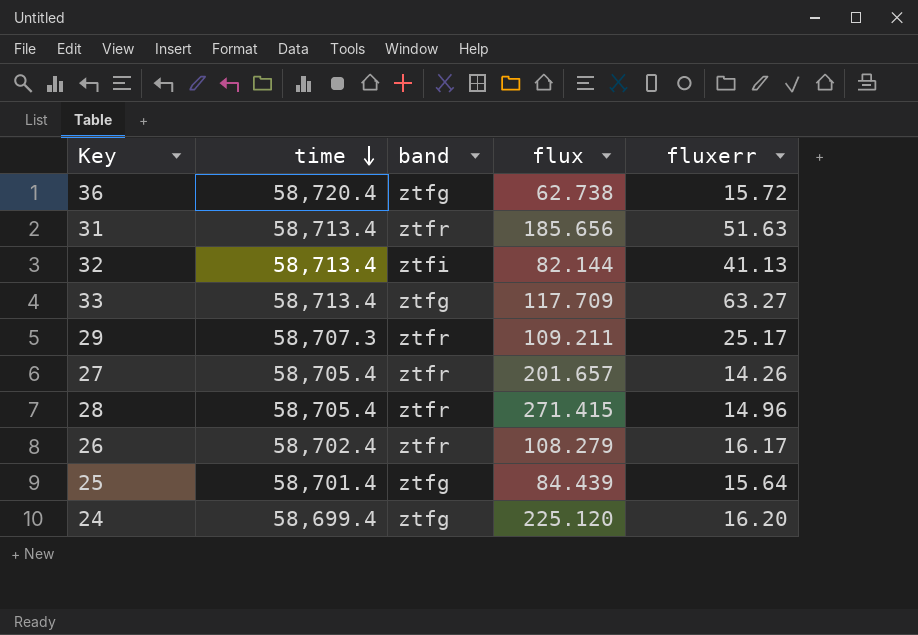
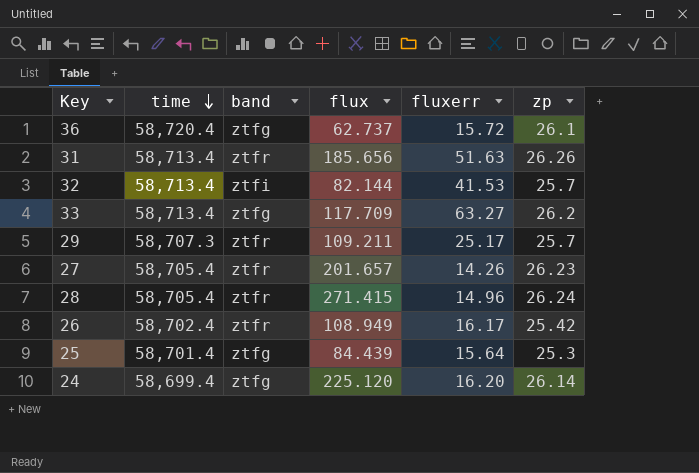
column zp | position: none -> 6
36 | flux: 62.738 -> 62.737
32 | fluxerr: 41.13 -> 41.53
26 | flux: 108.279 -> 108.949

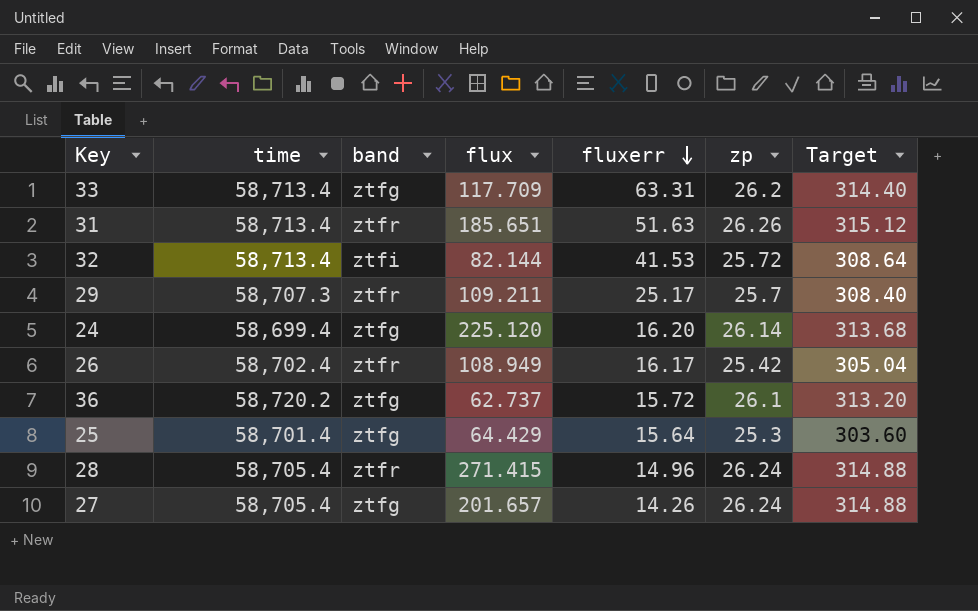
row order: time descending -> fluxerr descending
column Target | formula: none -> [zp] * 12
33 | fluxerr: 63.27 -> 63.31
31 | flux: 185.656 -> 185.651
32 | zp: 25.7 -> 25.72
36 | time: 58,720.4 -> 58,720.2
25 | flux: 84.439 -> 64.429
27 | band: ztfr -> ztfg
27 | zp: 26.23 -> 26.24

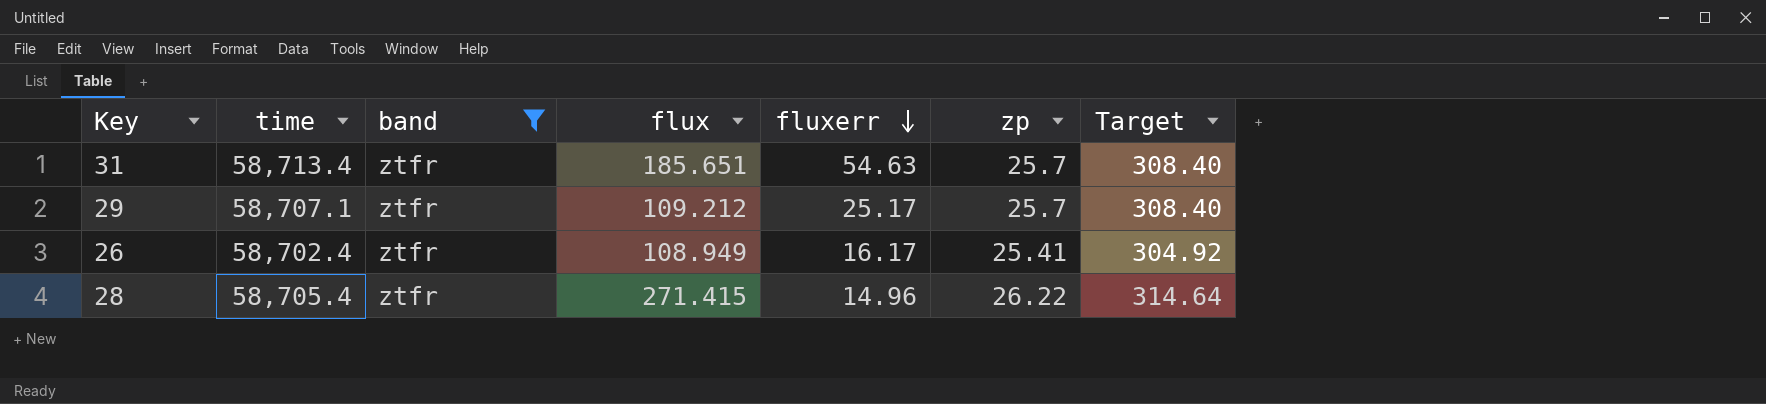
filter: none -> band = ztfr
31 | fluxerr: 51.63 -> 54.63
31 | zp: 26.26 -> 25.7
31 | Target: 315.12 -> 308.40
29 | time: 58,707.3 -> 58,707.1
29 | flux: 109.211 -> 109.212
26 | zp: 25.42 -> 25.41
26 | Target: 305.04 -> 304.92
28 | zp: 26.24 -> 26.22
28 | Target: 314.88 -> 314.64

